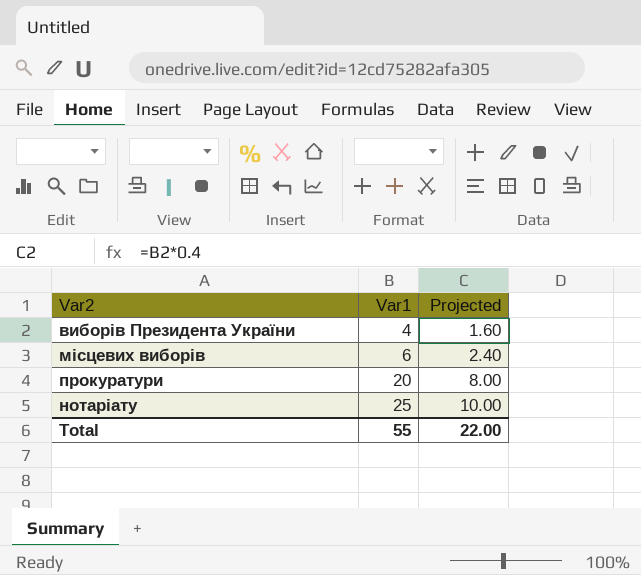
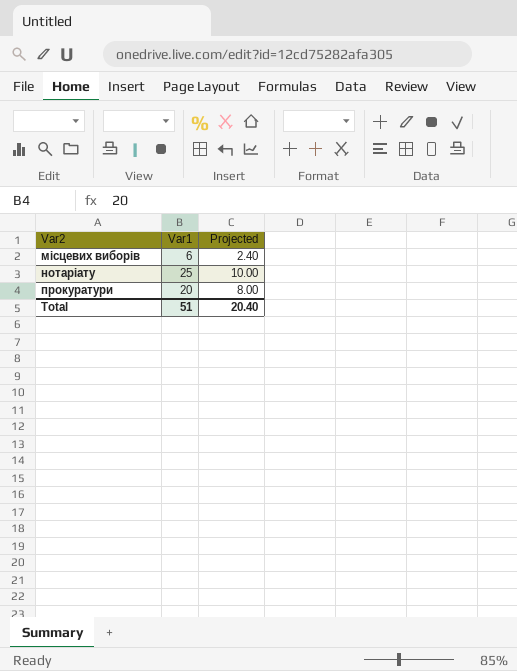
row order: Var1 ascending -> Var2 ascending
row виборів Президента України: 4 | 1.60 -> none
Total | Var1: 55 -> 51
Total | Projected: 22.00 -> 20.40

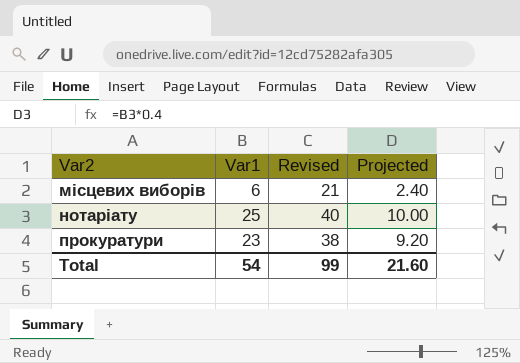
column Revised | formula: none -> [Var1] + 15
прокуратури | Var1: 20 -> 23
прокуратури | Projected: 8.00 -> 9.20
Total | Var1: 51 -> 54
Total | Projected: 20.40 -> 21.60

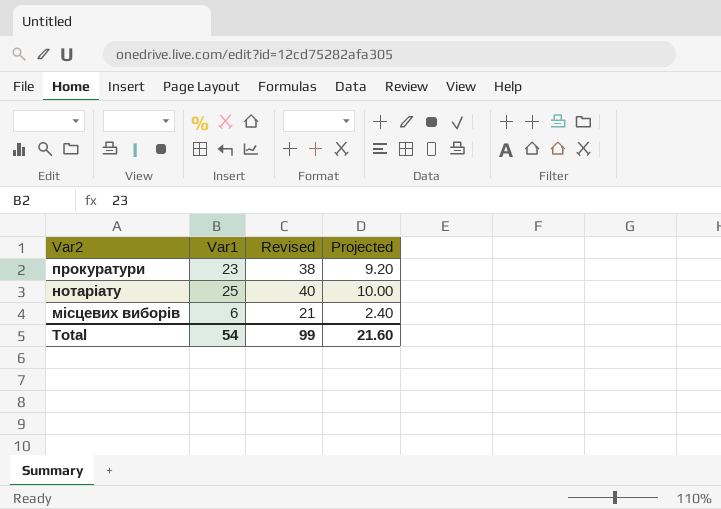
row order: Var2 ascending -> Var2 descending

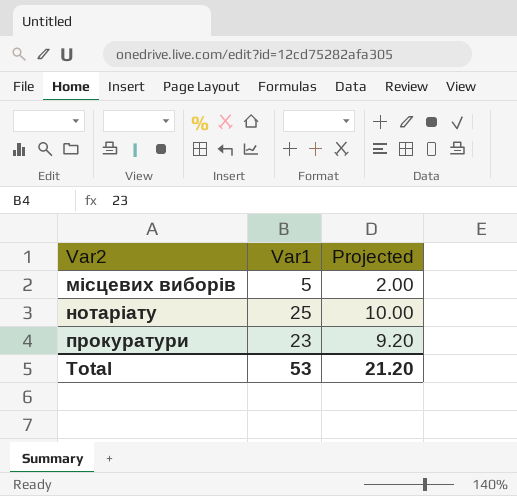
row order: Var2 descending -> Var2 ascending
column Revised | formula: [Var1] + 15 -> none
місцевих виборів | Var1: 6 -> 5
місцевих виборів | Projected: 2.40 -> 2.00
Total | Var1: 54 -> 53
Total | Projected: 21.60 -> 21.20

